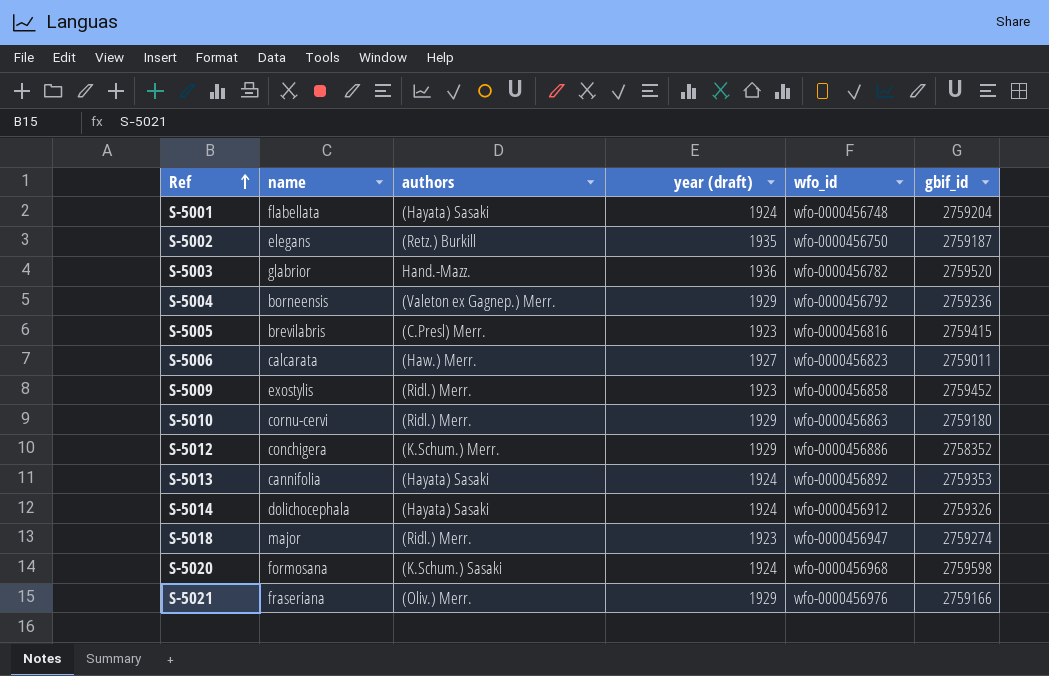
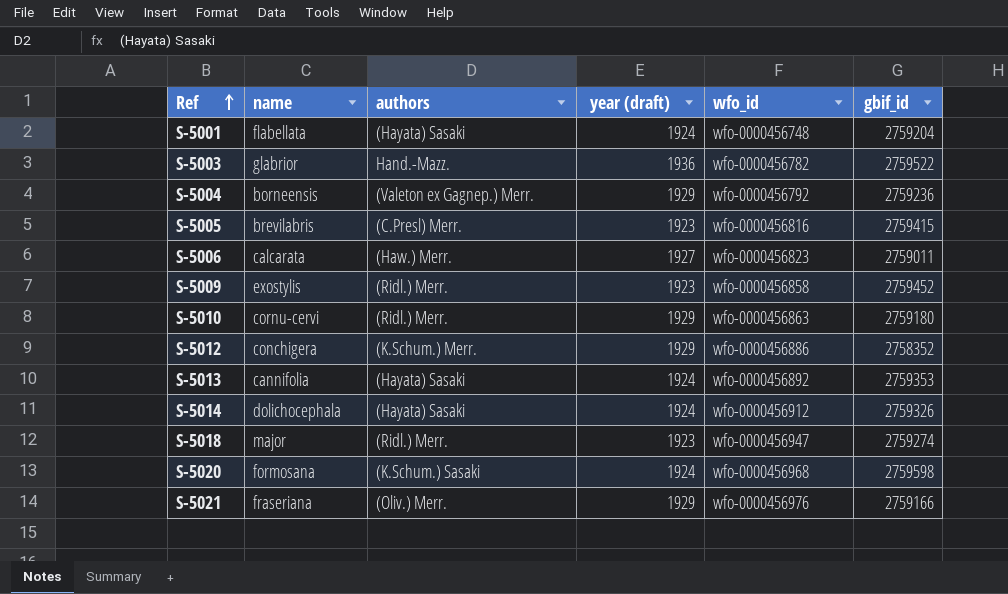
row S-5002: elegans | (Retz.) Burkill | 1935 | wfo-0000456750 | 2759187 -> none
S-5003 | gbif_id: 2759520 -> 2759522

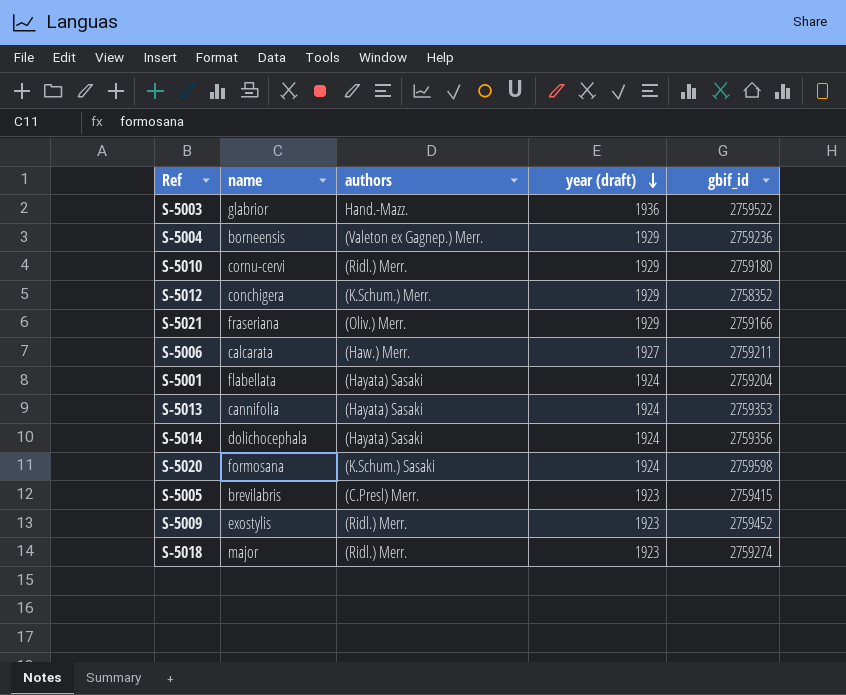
row order: Ref ascending -> year (draft) descending
column wfo_id | position: 5 -> none
S-5006 | gbif_id: 2759011 -> 2759211
S-5014 | gbif_id: 2759326 -> 2759356

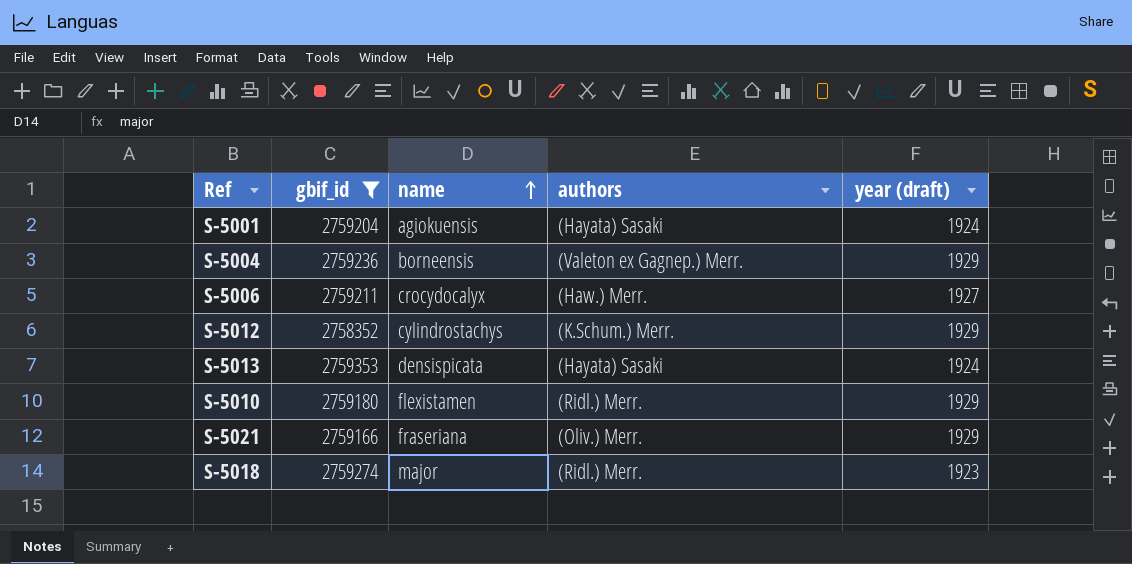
filter: none -> gbif_id <= 2759353
row order: year (draft) descending -> name ascending
column gbif_id | position: 5 -> 2
S-5001 | name: flabellata -> agiokuensis
S-5006 | name: calcarata -> crocydocalyx
S-5012 | name: conchigera -> cylindrostachys
S-5013 | name: cannifolia -> densispicata
S-5010 | name: cornu-cervi -> flexistamen

